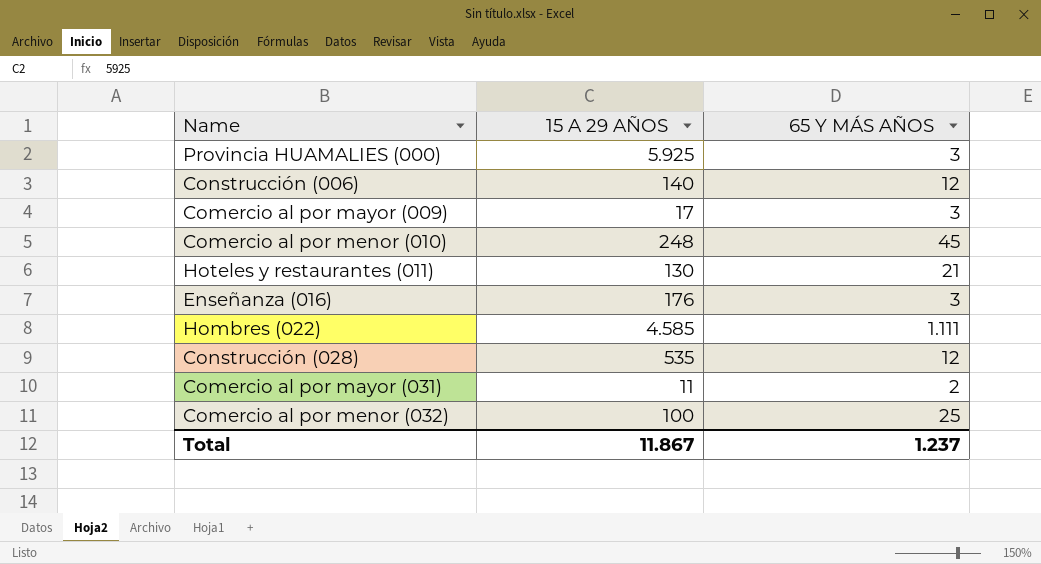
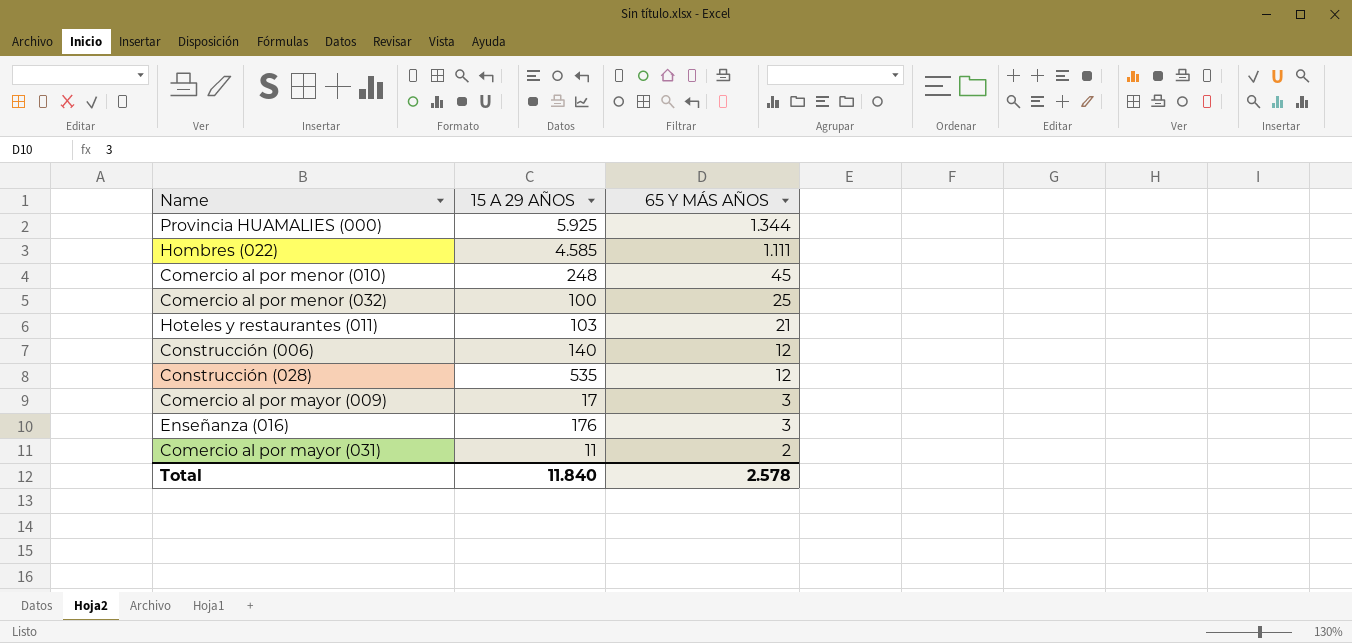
row order: none -> 65 Y MÁS AÑOS descending
Provincia HUAMALIES (000) | 65 Y MÁS AÑOS: 3 -> 1.344
Hoteles y restaurantes (011) | 15 A 29 AÑOS: 130 -> 103
Total | 15 A 29 AÑOS: 11.867 -> 11.840
Total | 65 Y MÁS AÑOS: 1.237 -> 2.578

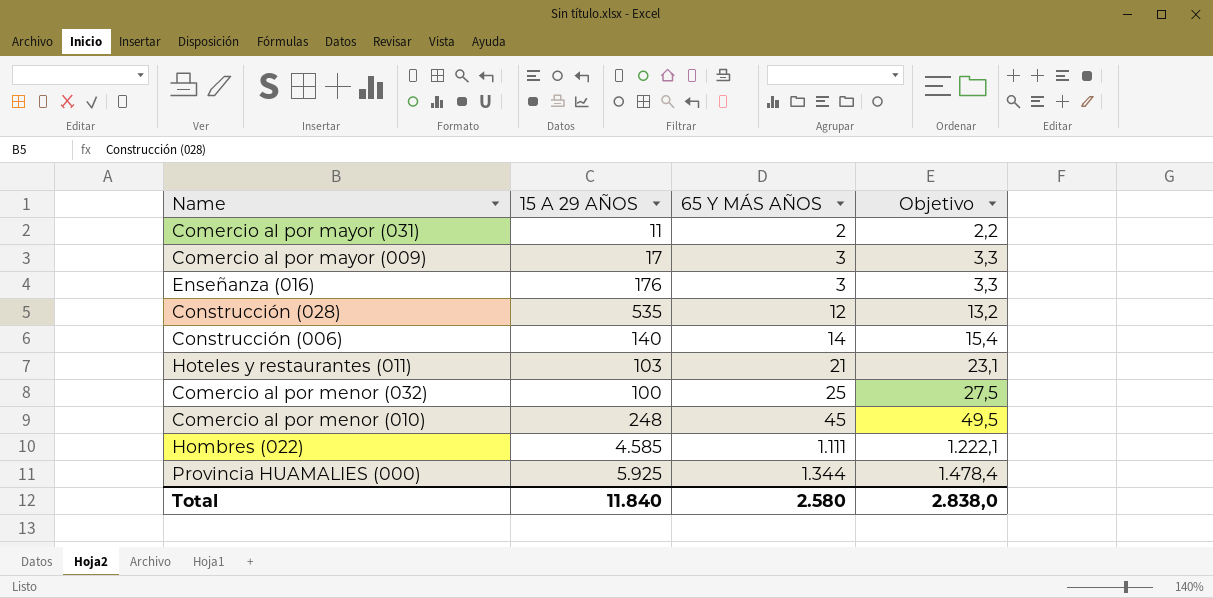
row order: 65 Y MÁS AÑOS descending -> 65 Y MÁS AÑOS ascending
column Objetivo | formula: none -> [65 Y MÁS AÑOS] * 1,1
Construcción (006) | 65 Y MÁS AÑOS: 12 -> 14
Total | 65 Y MÁS AÑOS: 2.578 -> 2.580

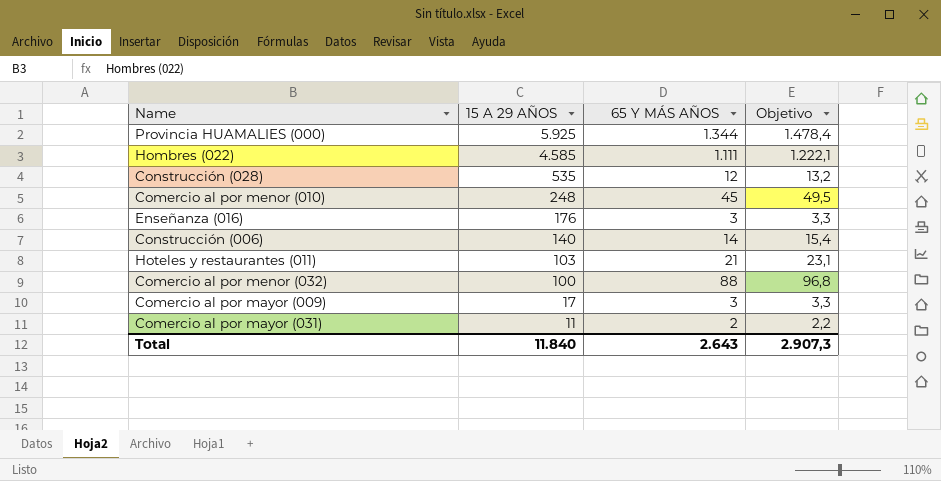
row order: 65 Y MÁS AÑOS ascending -> 15 A 29 AÑOS descending
Comercio al por menor (032) | 65 Y MÁS AÑOS: 25 -> 88
Comercio al por menor (032) | Objetivo: 27,5 -> 96,8
Total | 65 Y MÁS AÑOS: 2.580 -> 2.643
Total | Objetivo: 2.838,0 -> 2.907,3

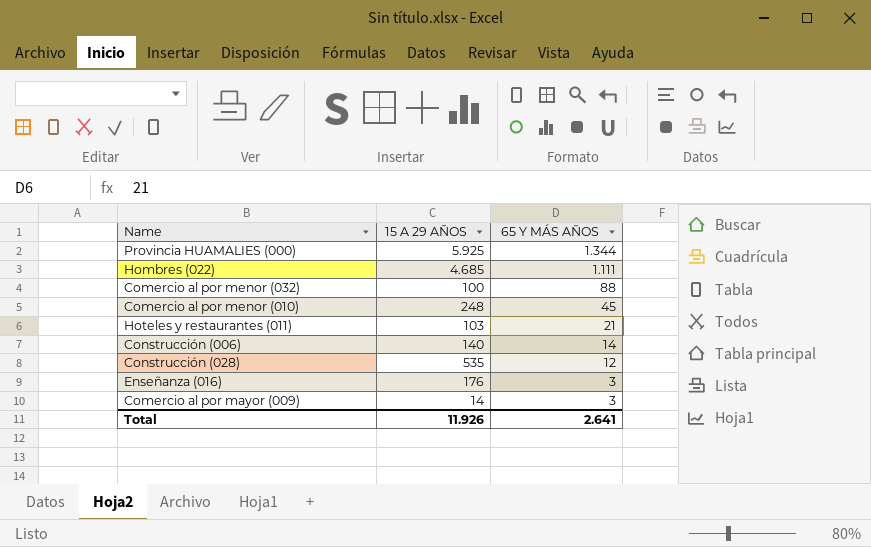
row order: 15 A 29 AÑOS descending -> 65 Y MÁS AÑOS descending
column Objetivo | formula: [65 Y MÁS AÑOS] * 1,1 -> none
row Comercio al por mayor (031): 11 | 2 | 2,2 -> none
Hombres (022) | 15 A 29 AÑOS: 4.585 -> 4.685
Comercio al por mayor (009) | 15 A 29 AÑOS: 17 -> 14
Total | 15 A 29 AÑOS: 11.840 -> 11.926
Total | 65 Y MÁS AÑOS: 2.643 -> 2.641

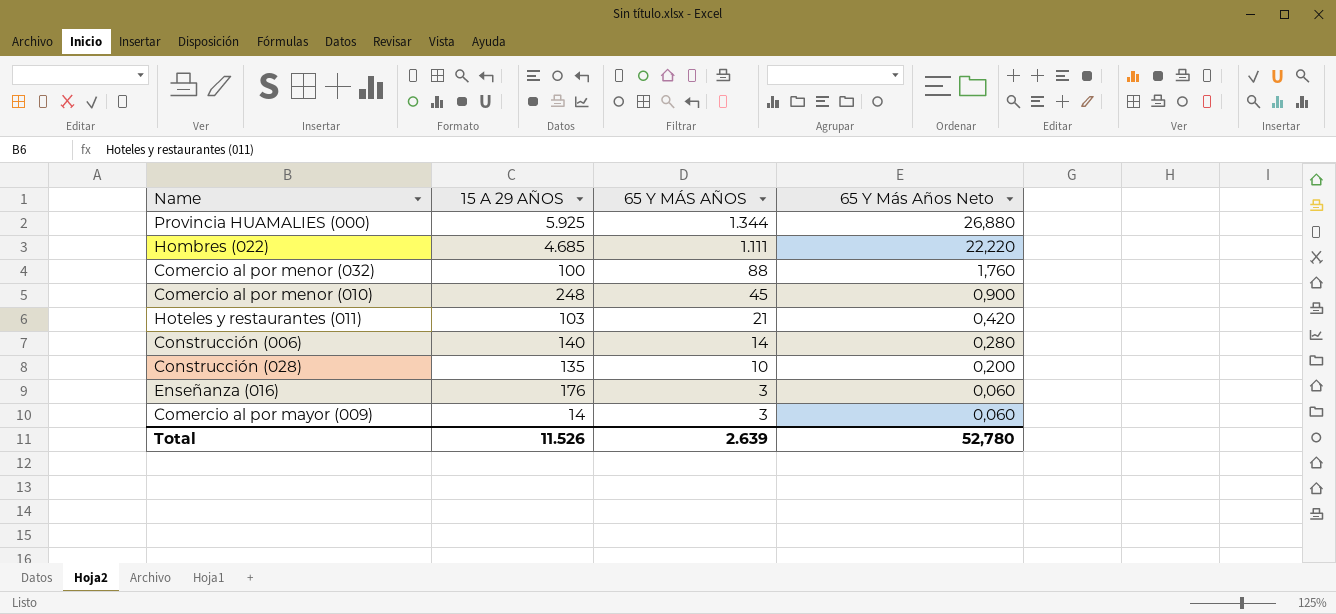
column 65 Y Más Años Neto | formula: none -> [65 Y MÁS AÑOS] * 0,02
Construcción (028) | 15 A 29 AÑOS: 535 -> 135
Construcción (028) | 65 Y MÁS AÑOS: 12 -> 10
Total | 15 A 29 AÑOS: 11.926 -> 11.526
Total | 65 Y MÁS AÑOS: 2.641 -> 2.639

